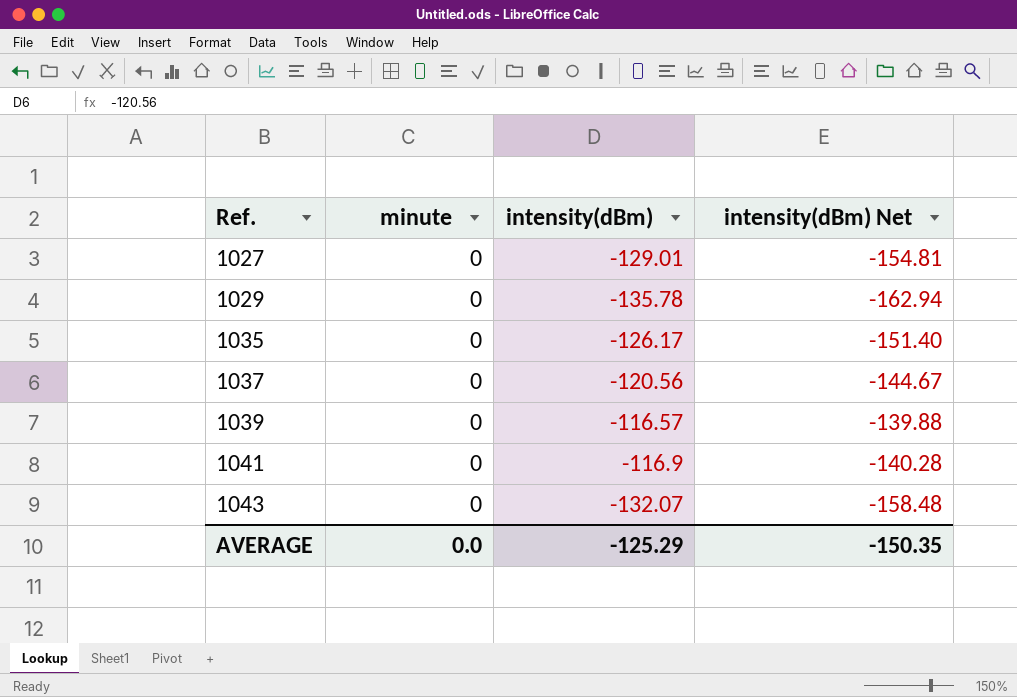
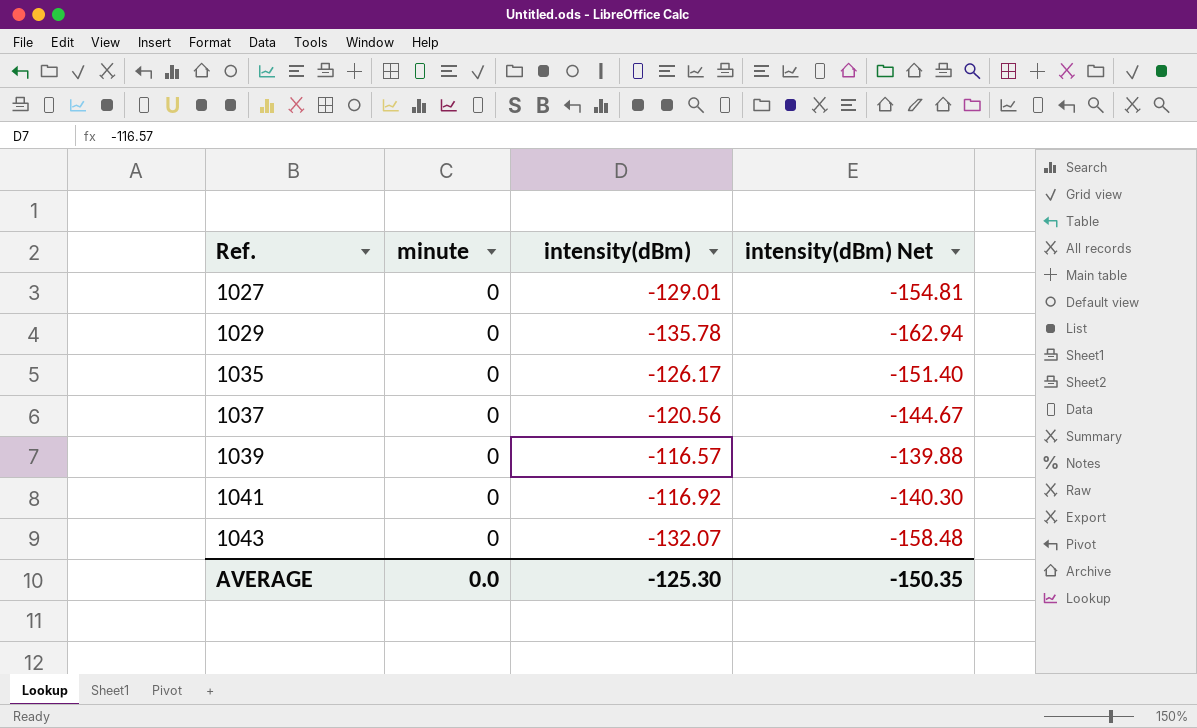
1041 | intensity(dBm): -116.9 -> -116.92
1041 | intensity(dBm) Net: -140.28 -> -140.30
AVERAGE | intensity(dBm): -125.29 -> -125.30

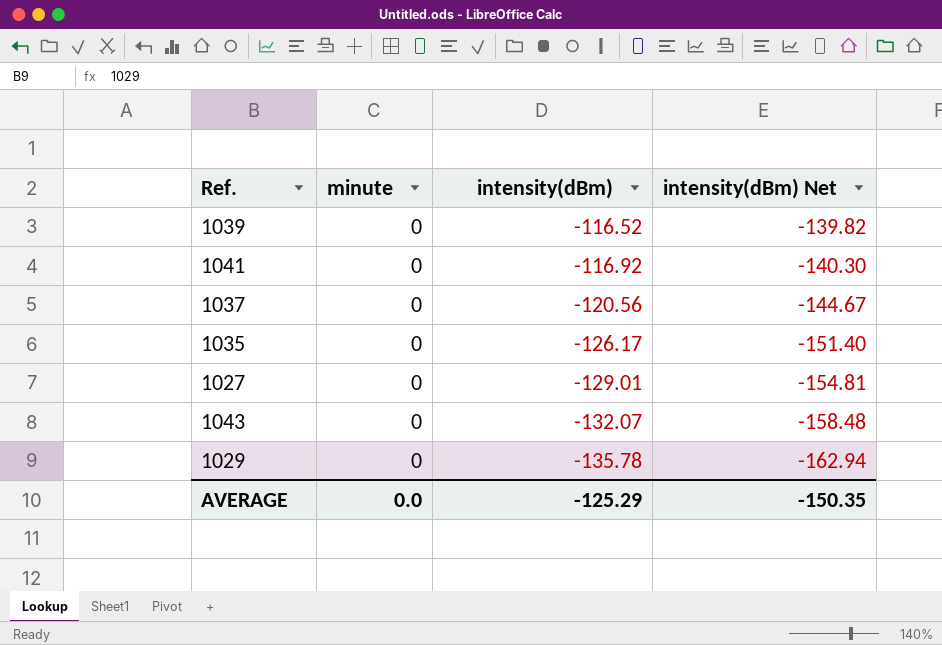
row order: Ref. ascending -> intensity(dBm) descending
1039 | intensity(dBm): -116.57 -> -116.52
1039 | intensity(dBm) Net: -139.88 -> -139.82
AVERAGE | intensity(dBm): -125.30 -> -125.29

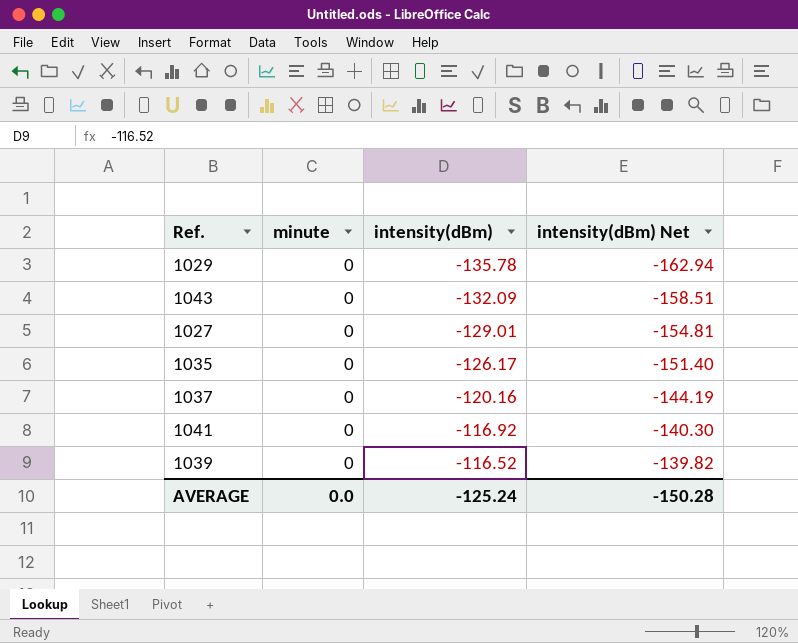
row order: intensity(dBm) descending -> intensity(dBm) ascending
1043 | intensity(dBm): -132.07 -> -132.09
1043 | intensity(dBm) Net: -158.48 -> -158.51
1037 | intensity(dBm): -120.56 -> -120.16
1037 | intensity(dBm) Net: -144.67 -> -144.19
AVERAGE | intensity(dBm): -125.29 -> -125.24
AVERAGE | intensity(dBm) Net: -150.35 -> -150.28

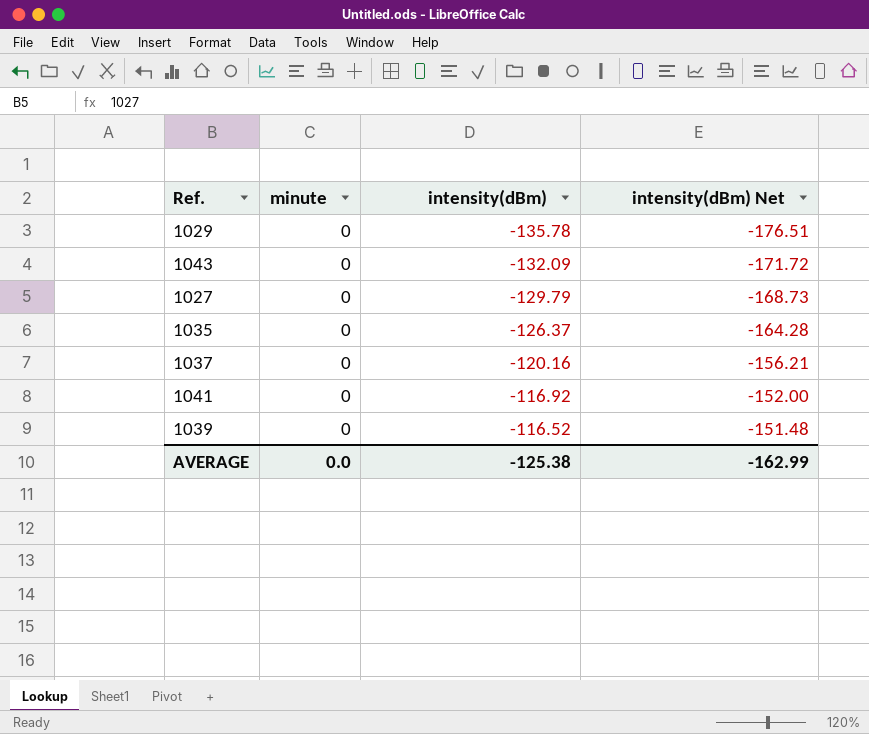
column intensity(dBm) Net | formula: [intensity(dBm)] * 1.2 -> [intensity(dBm)] * 1.3
1027 | intensity(dBm): -129.01 -> -129.79
1035 | intensity(dBm): -126.17 -> -126.37
AVERAGE | intensity(dBm): -125.24 -> -125.38
AVERAGE | intensity(dBm) Net: -150.28 -> -162.99

